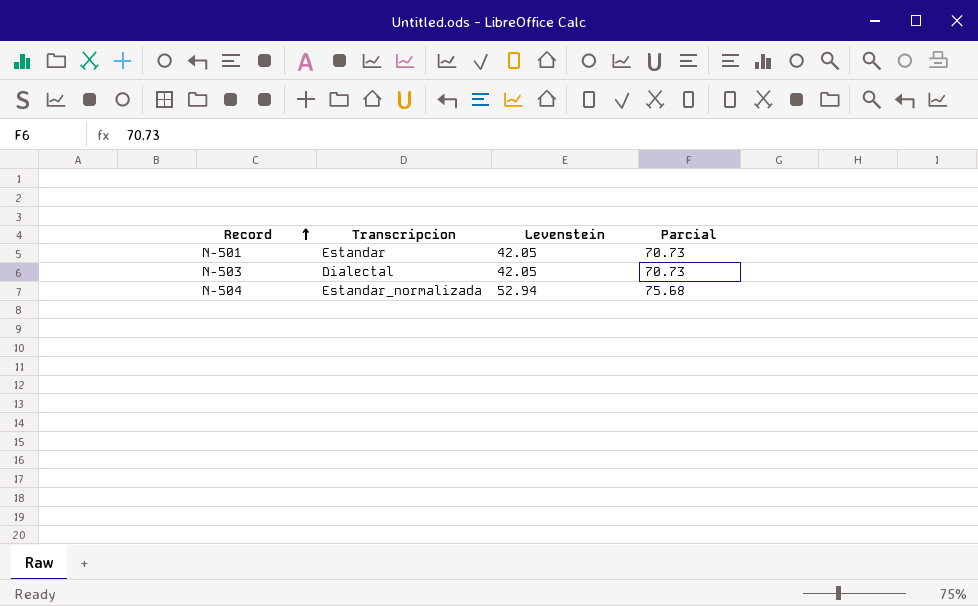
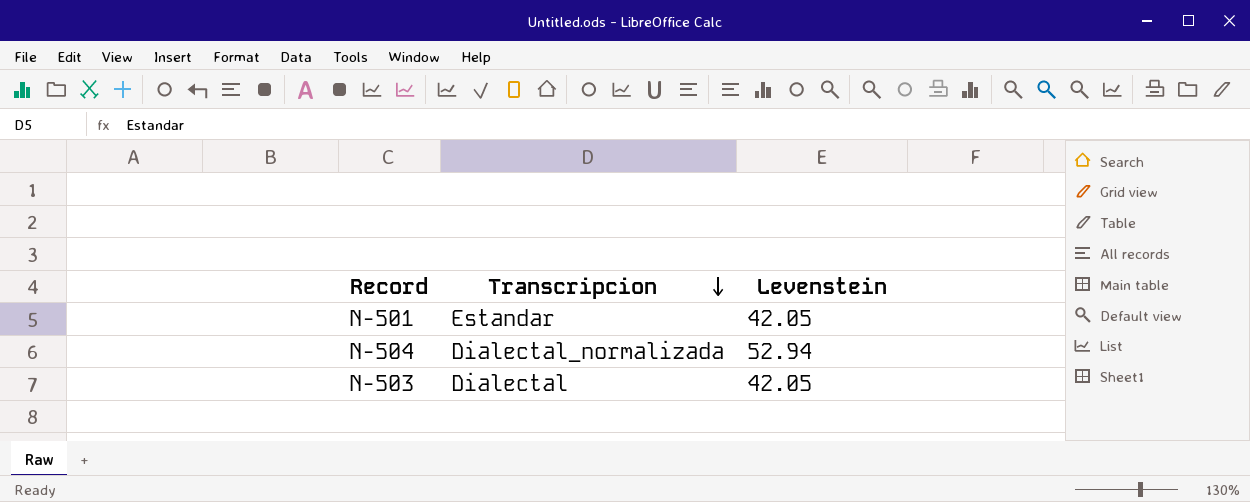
row order: Record ascending -> Transcripcion descending
column Parcial | position: 4 -> none
N-504 | Transcripcion: Estandar_normalizada -> Dialectal_normalizada

